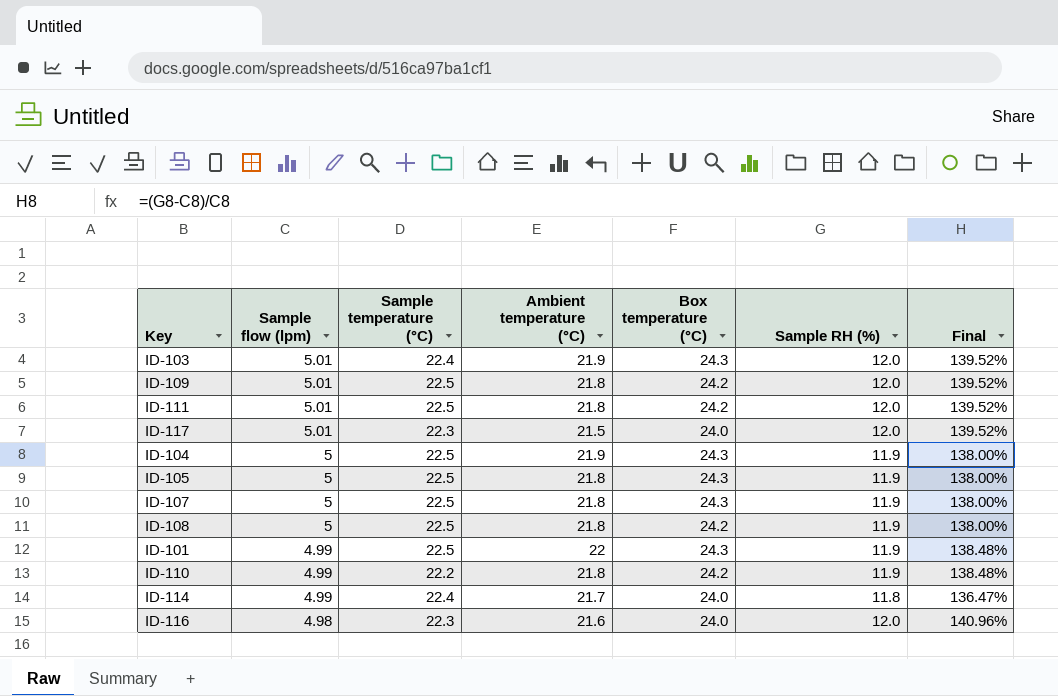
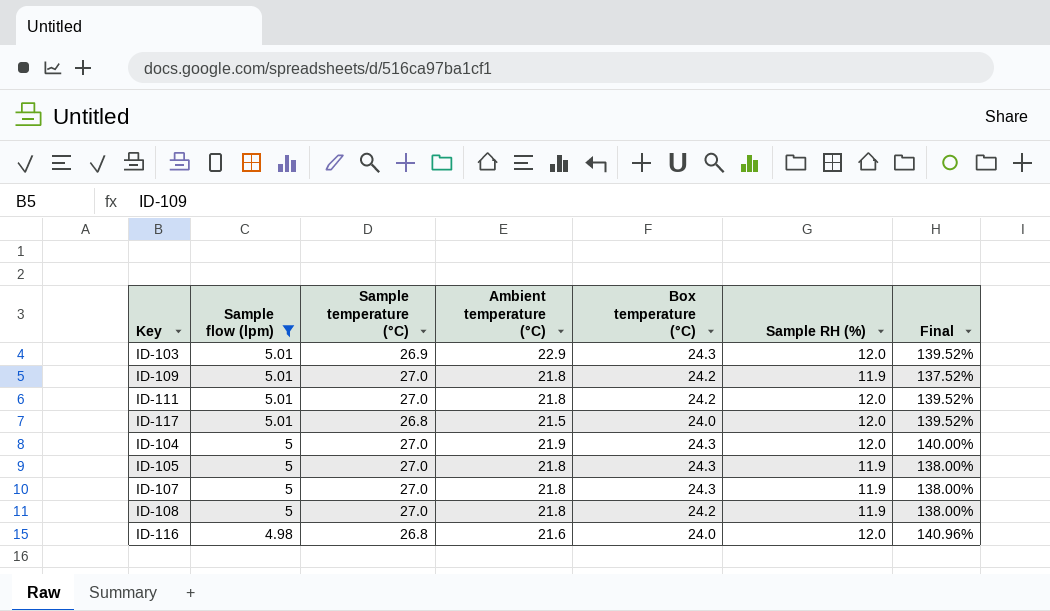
filter: none -> Sample flow (lpm) != 4.99
ID-103 | Sample temperature (°C): 22.4 -> 26.9
ID-103 | Ambient temperature (°C): 21.9 -> 22.9
ID-109 | Sample temperature (°C): 22.5 -> 27.0
ID-109 | Sample RH (%): 12.0 -> 11.9
ID-109 | Final: 139.52% -> 137.52%
ID-111 | Sample temperature (°C): 22.5 -> 27.0
ID-117 | Sample temperature (°C): 22.3 -> 26.8
ID-104 | Sample temperature (°C): 22.5 -> 27.0
ID-104 | Sample RH (%): 11.9 -> 12.0
ID-104 | Final: 138.00% -> 140.00%
ID-105 | Sample temperature (°C): 22.5 -> 27.0
ID-107 | Sample temperature (°C): 22.5 -> 27.0
ID-108 | Sample temperature (°C): 22.5 -> 27.0
ID-116 | Sample temperature (°C): 22.3 -> 26.8

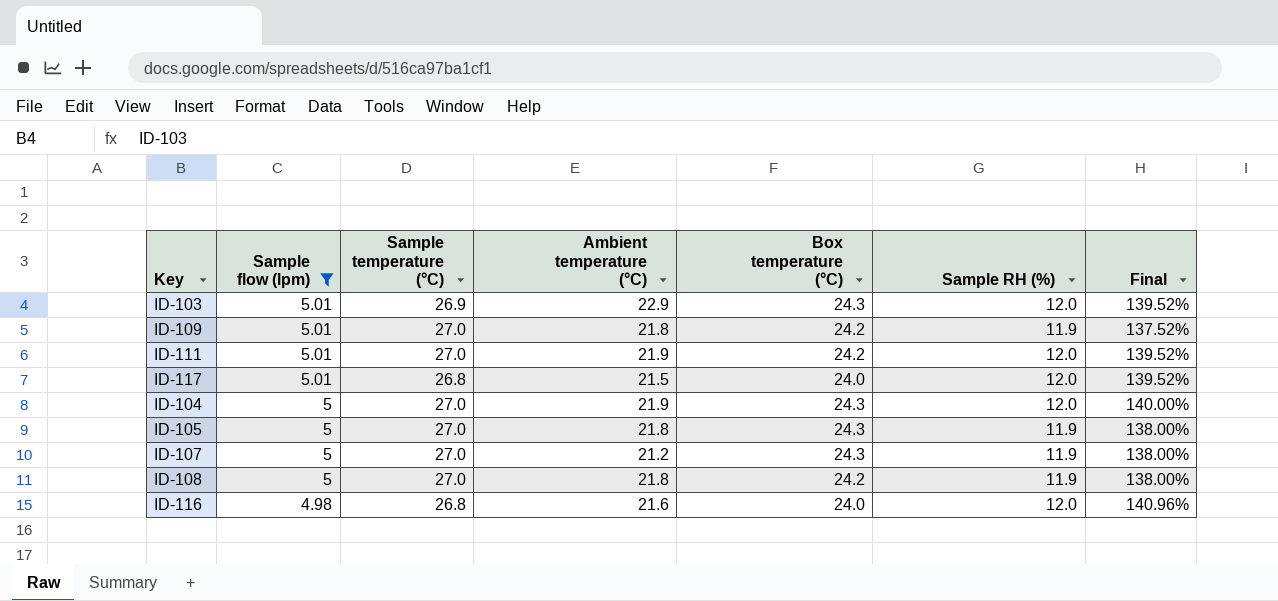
ID-111 | Ambient temperature (°C): 21.8 -> 21.9
ID-107 | Ambient temperature (°C): 21.8 -> 21.2

